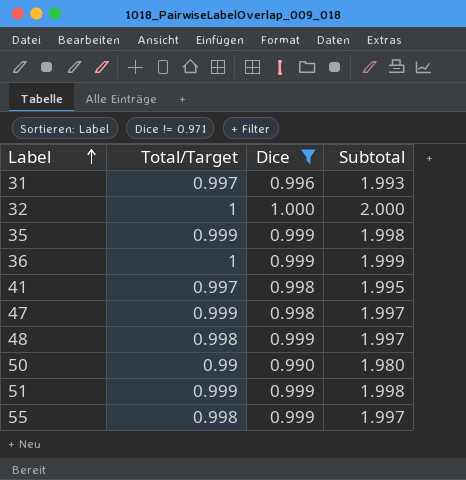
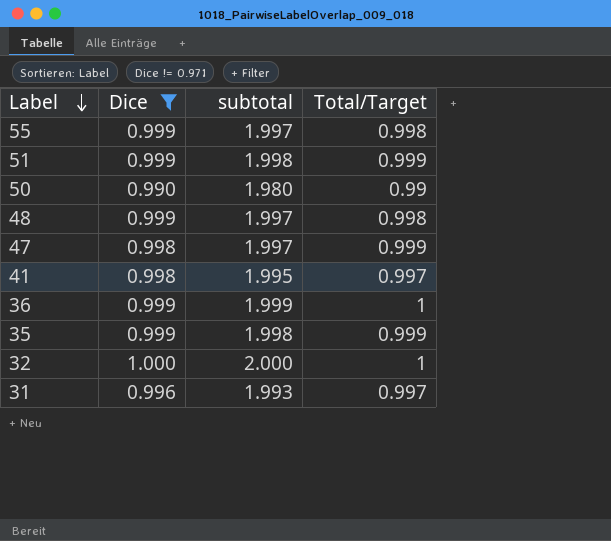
row order: Label ascending -> Label descending
column name: Subtotal -> subtotal
column Total/Target | position: 2 -> 4

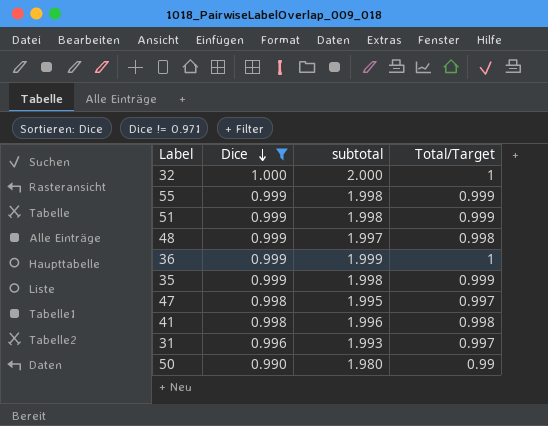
row order: Label descending -> Dice descending
55 | subtotal: 1.997 -> 1.998
55 | Total/Target: 0.998 -> 0.999
47 | subtotal: 1.997 -> 1.995
47 | Total/Target: 0.999 -> 0.997
41 | subtotal: 1.995 -> 1.996
41 | Total/Target: 0.997 -> 0.998

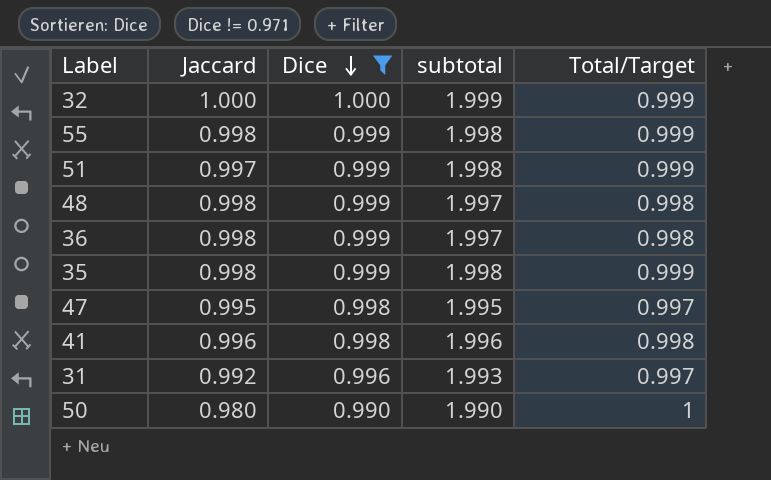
column Jaccard | position: none -> 2
32 | subtotal: 2.000 -> 1.999
32 | Total/Target: 1 -> 0.999
36 | subtotal: 1.999 -> 1.997
36 | Total/Target: 1 -> 0.998
50 | subtotal: 1.980 -> 1.990
50 | Total/Target: 0.99 -> 1

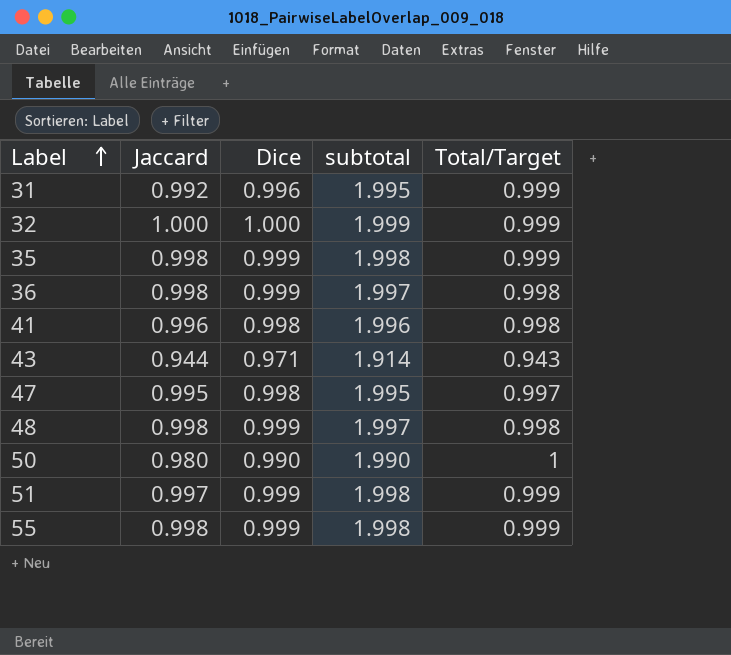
filter: Dice != 0.971 -> none
row order: Dice descending -> Label ascending
31 | subtotal: 1.993 -> 1.995
31 | Total/Target: 0.997 -> 0.999

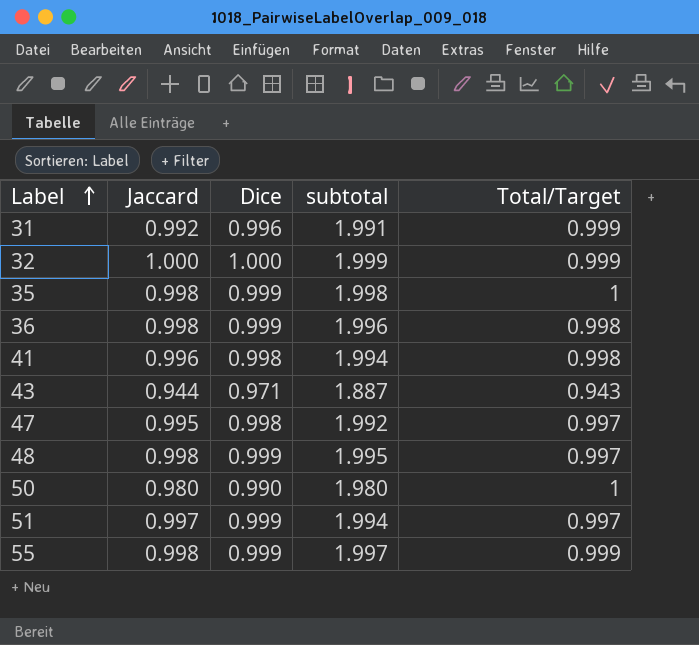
column subtotal | formula: [Dice] + [Total/Target] -> [Jaccard] + [Total/Target]
35 | Total/Target: 0.999 -> 1
48 | Total/Target: 0.998 -> 0.997
51 | Total/Target: 0.999 -> 0.997

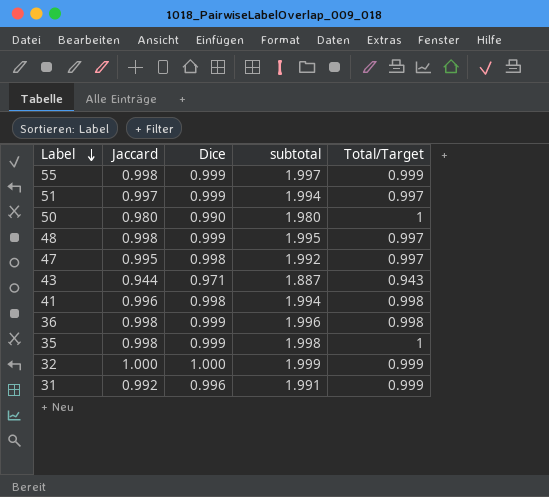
row order: Label ascending -> Label descending

